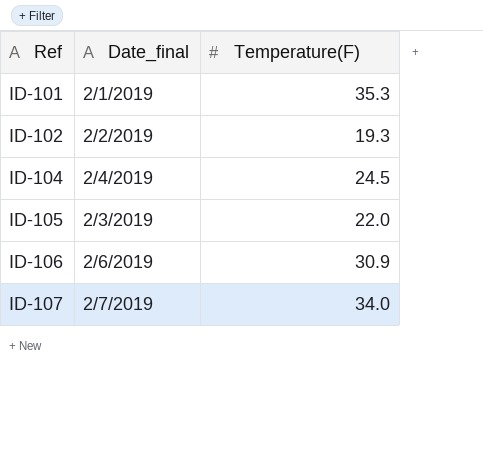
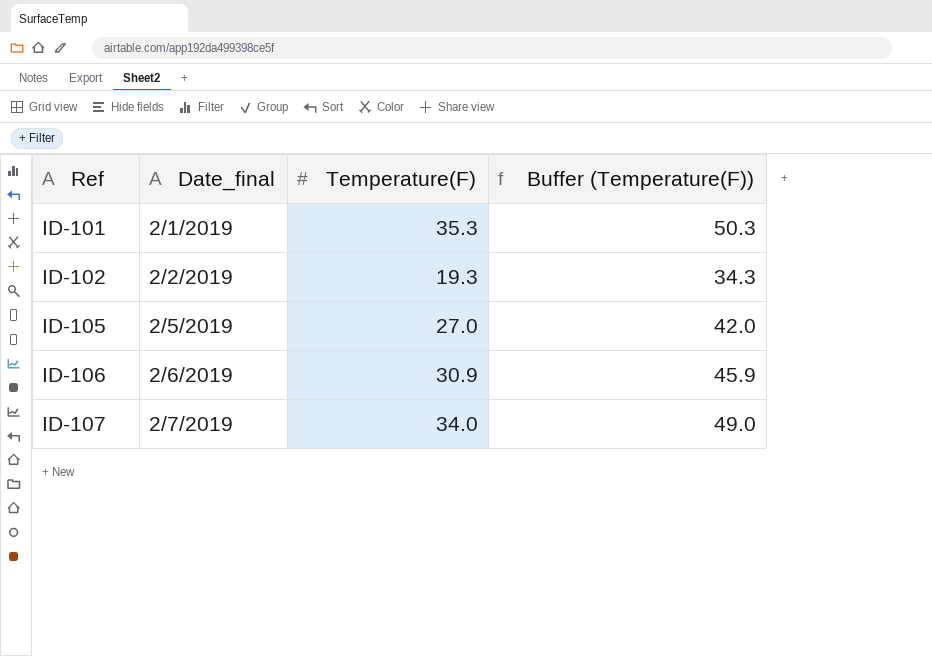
column Buffer (Temperature(F)) | formula: none -> [Temperature(F)] + 15
row ID-104: 2/4/2019 | 24.5 -> none
ID-105 | Date_final: 2/3/2019 -> 2/5/2019
ID-105 | Temperature(F): 22.0 -> 27.0

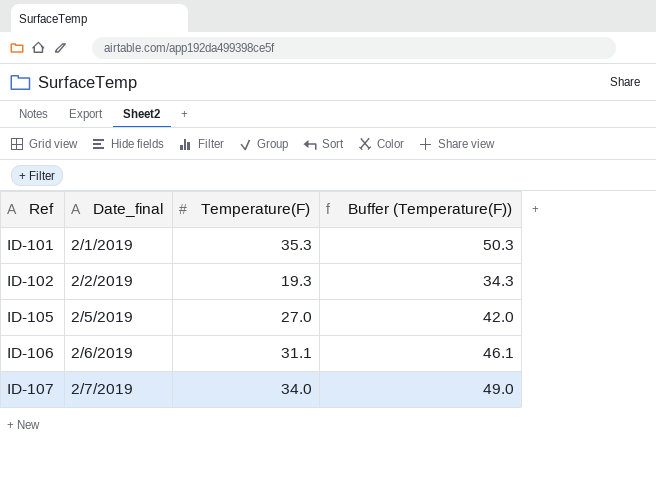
ID-106 | Temperature(F): 30.9 -> 31.1
ID-106 | Buffer (Temperature(F)): 45.9 -> 46.1

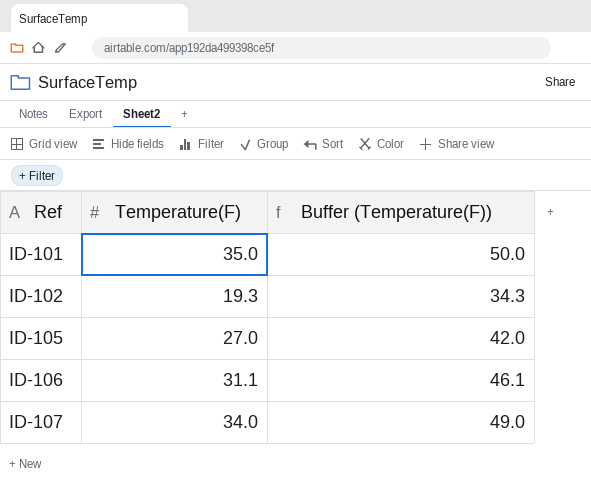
column Date_final | position: 2 -> none
ID-101 | Temperature(F): 35.3 -> 35.0
ID-101 | Buffer (Temperature(F)): 50.3 -> 50.0

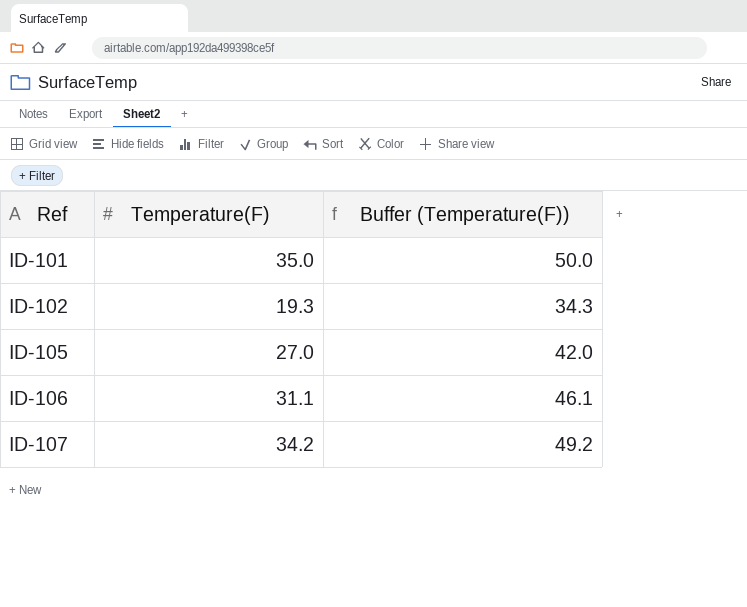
ID-107 | Temperature(F): 34.0 -> 34.2
ID-107 | Buffer (Temperature(F)): 49.0 -> 49.2

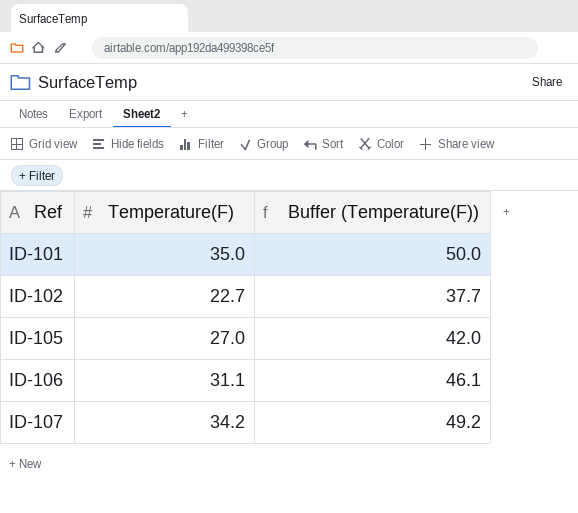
ID-102 | Temperature(F): 19.3 -> 22.7
ID-102 | Buffer (Temperature(F)): 34.3 -> 37.7

